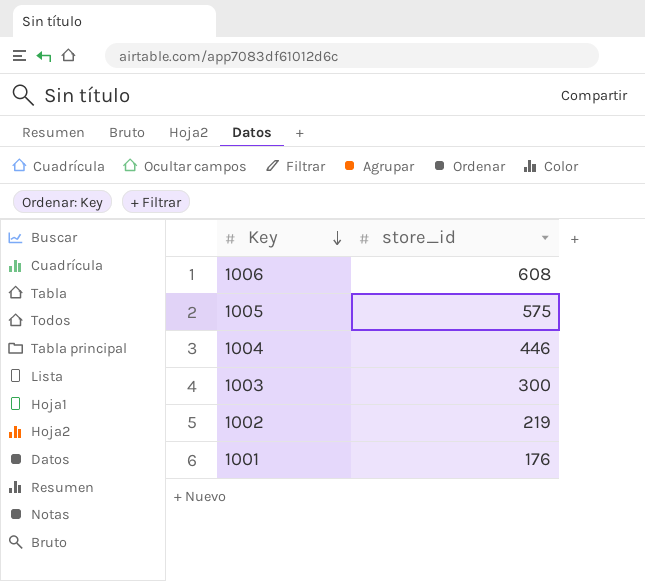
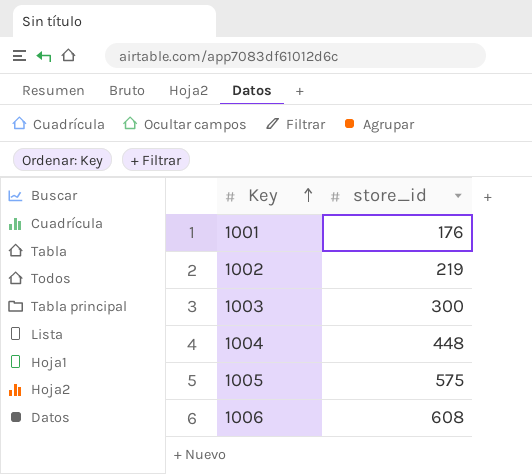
row order: Key descending -> Key ascending
1004 | store_id: 446 -> 448

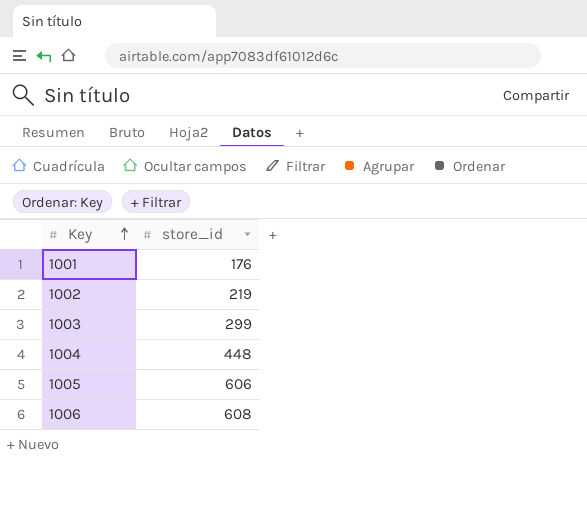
1003 | store_id: 300 -> 299
1005 | store_id: 575 -> 606

